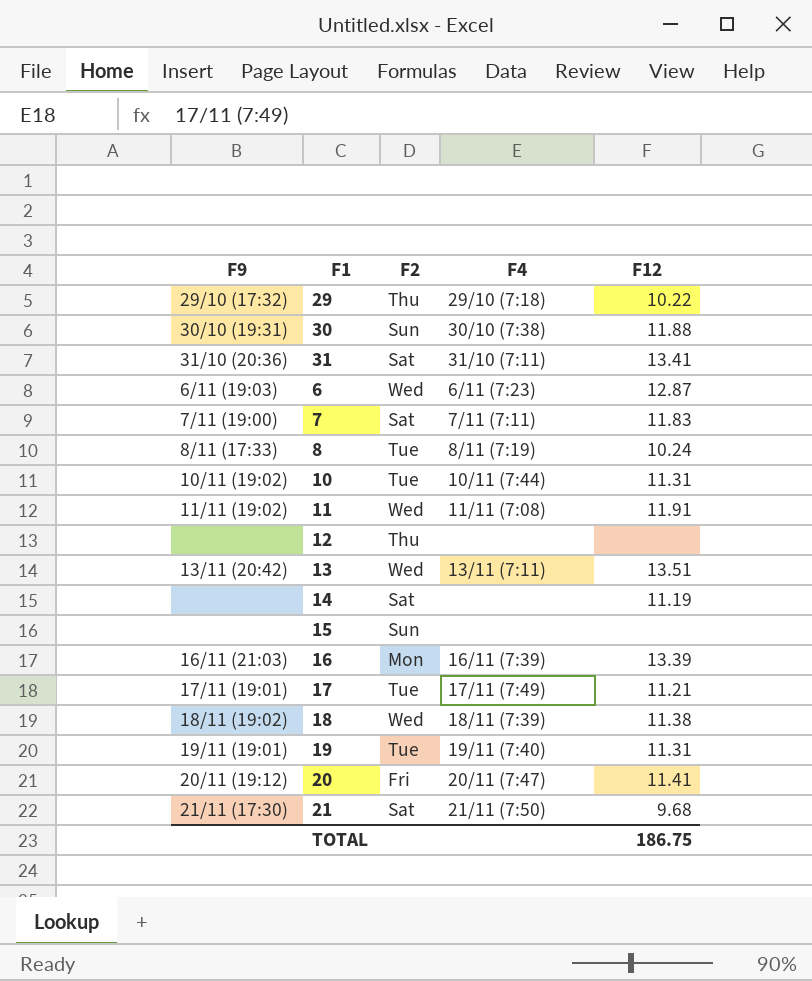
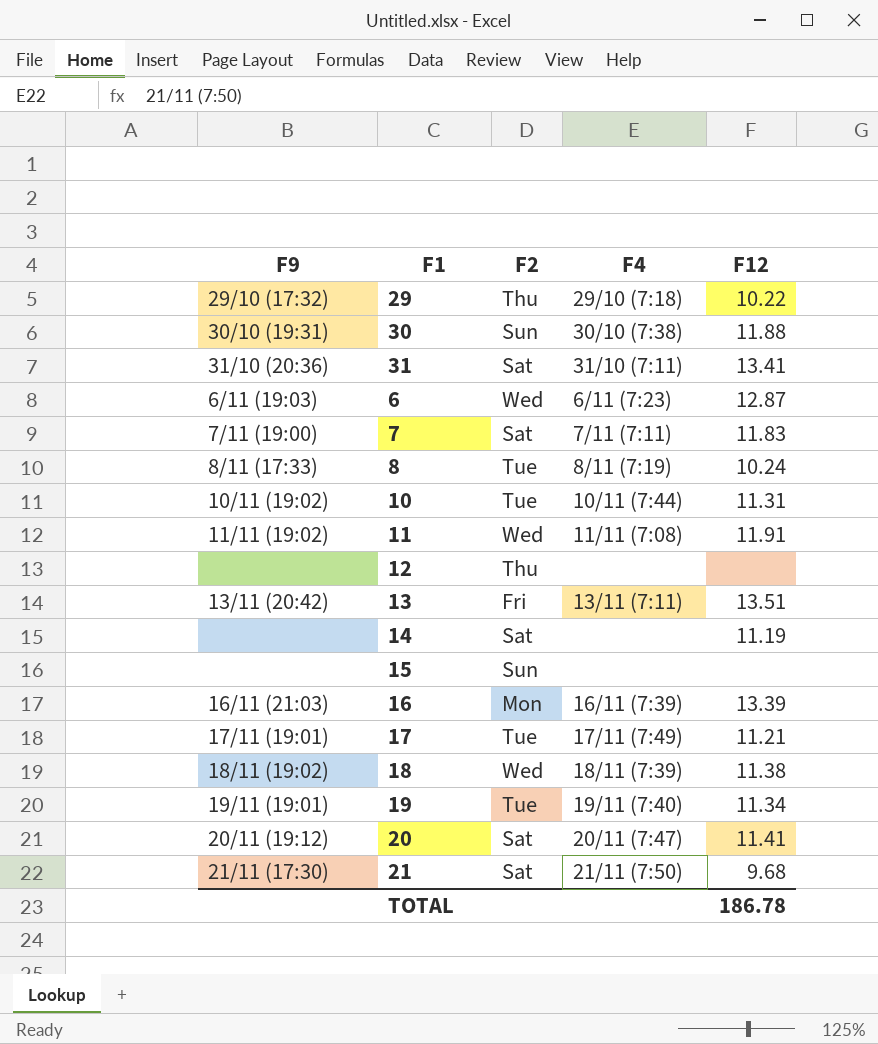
13 | F2: Wed -> Fri
19 | F12: 11.31 -> 11.34
20 | F2: Fri -> Sat
TOTAL | F12: 186.75 -> 186.78

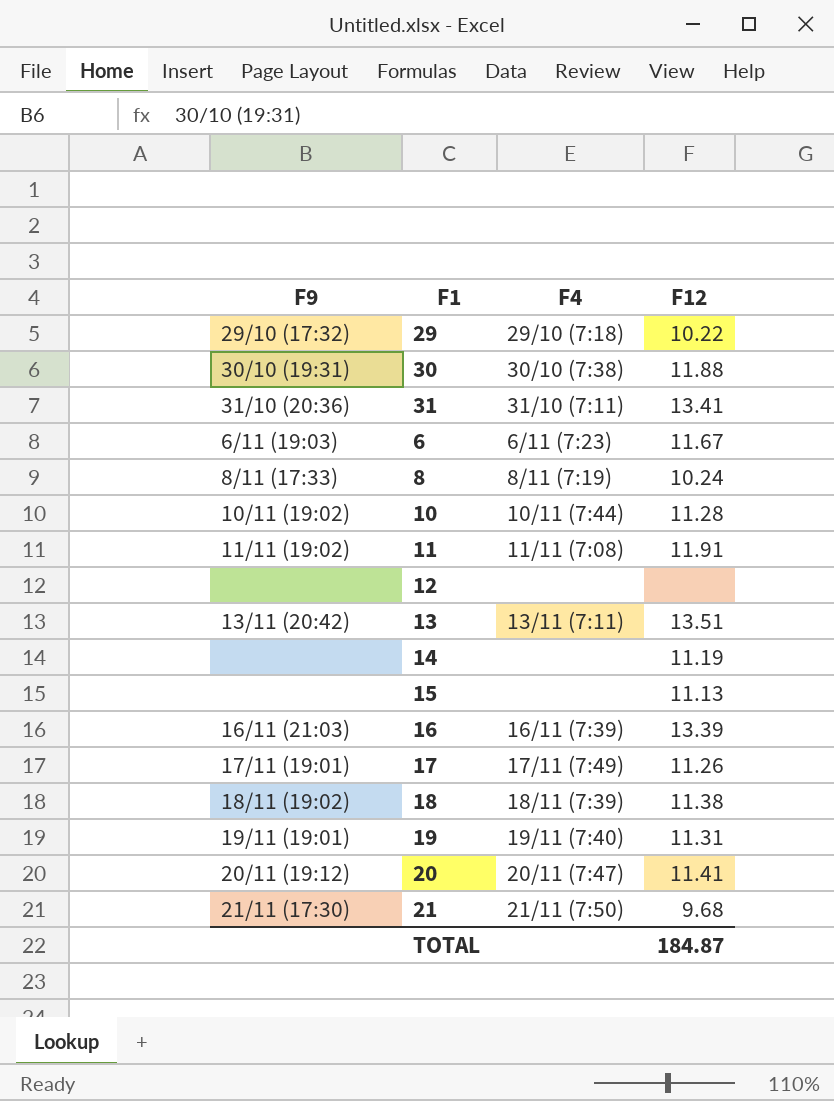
column F2 | position: 3 -> none
row 7: 7/11 (19:00) | Sat | 7/11 (7:11) | 11.83 -> none
6 | F12: 12.87 -> 11.67
10 | F12: 11.31 -> 11.28
15 | F12: none -> 11.13
17 | F12: 11.21 -> 11.26
19 | F12: 11.34 -> 11.31
TOTAL | F12: 186.78 -> 184.87

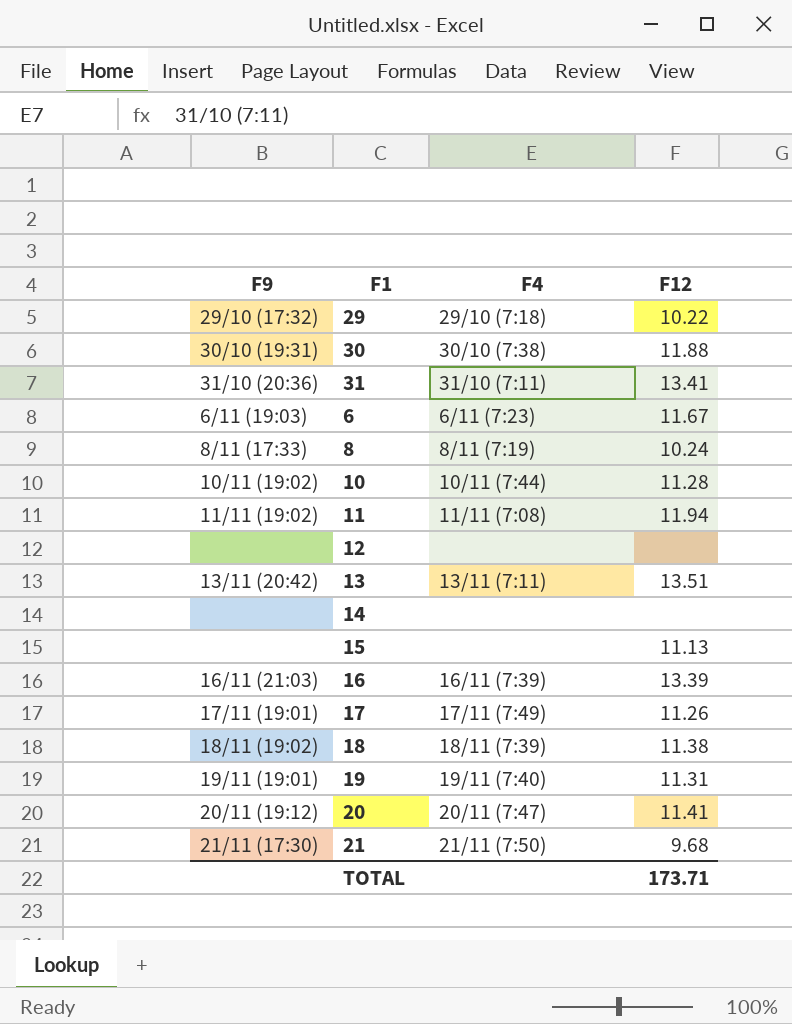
11 | F12: 11.91 -> 11.94
14 | F12: 11.19 -> none
TOTAL | F12: 184.87 -> 173.71

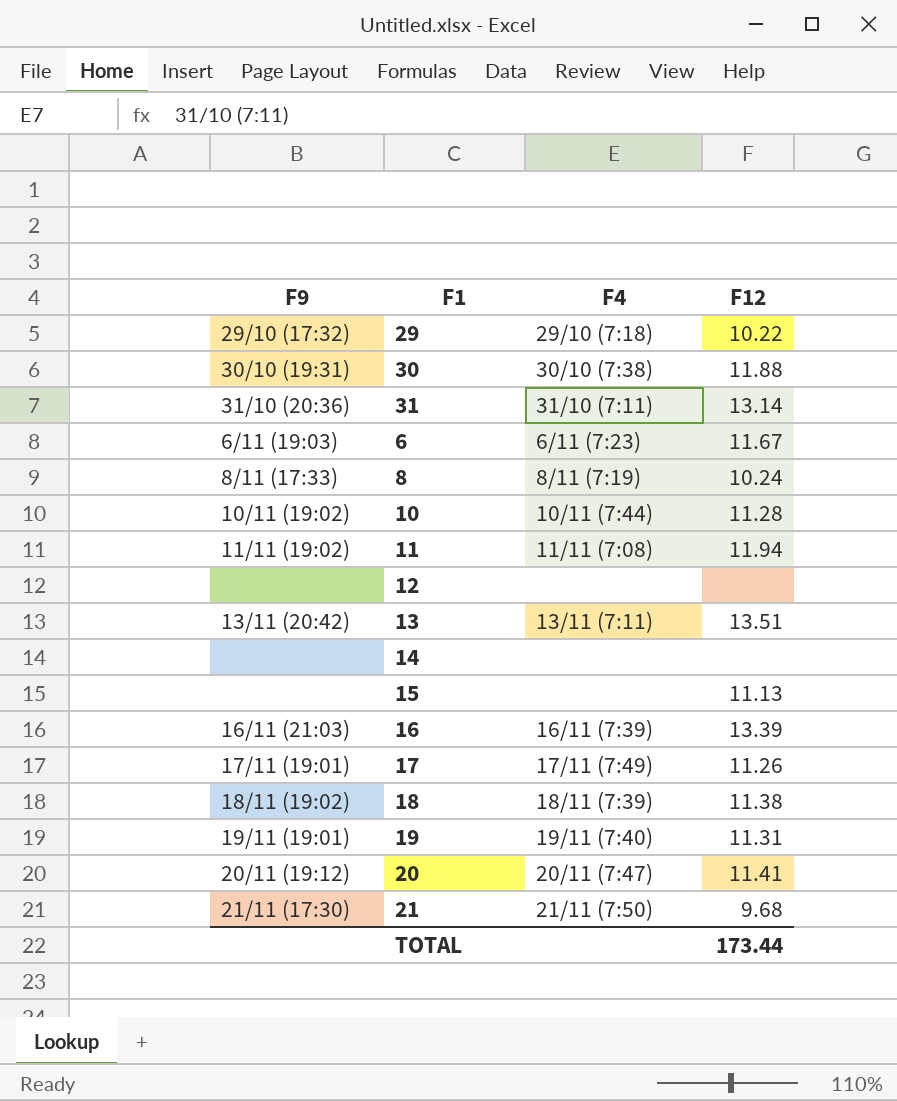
31 | F12: 13.41 -> 13.14
TOTAL | F12: 173.71 -> 173.44

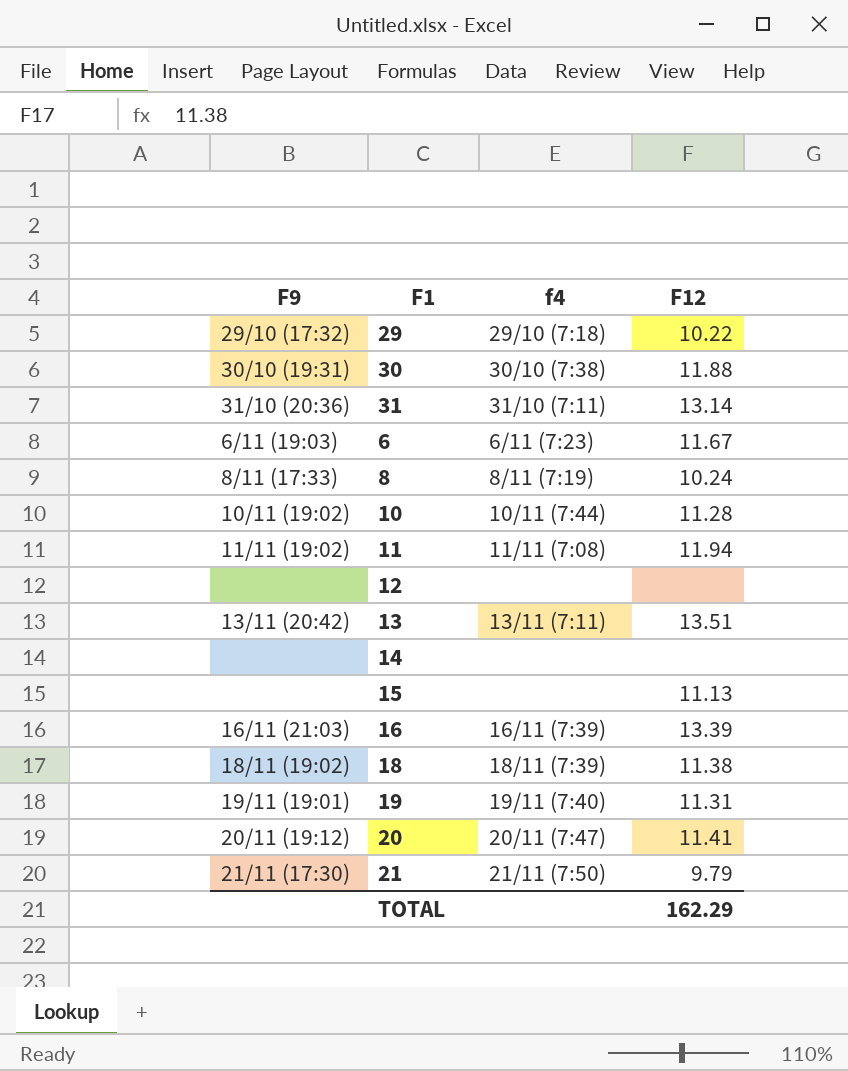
column name: F4 -> f4
row 17: 17/11 (19:01) | 17/11 (7:49) | 11.26 -> none
21 | F12: 9.68 -> 9.79
TOTAL | F12: 173.44 -> 162.29

